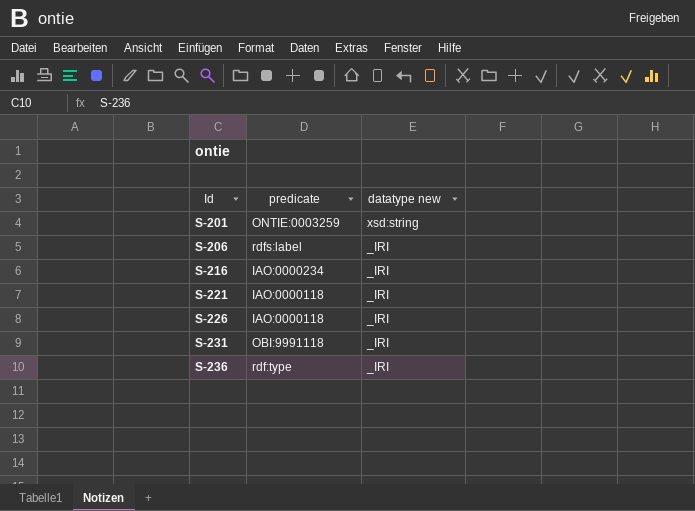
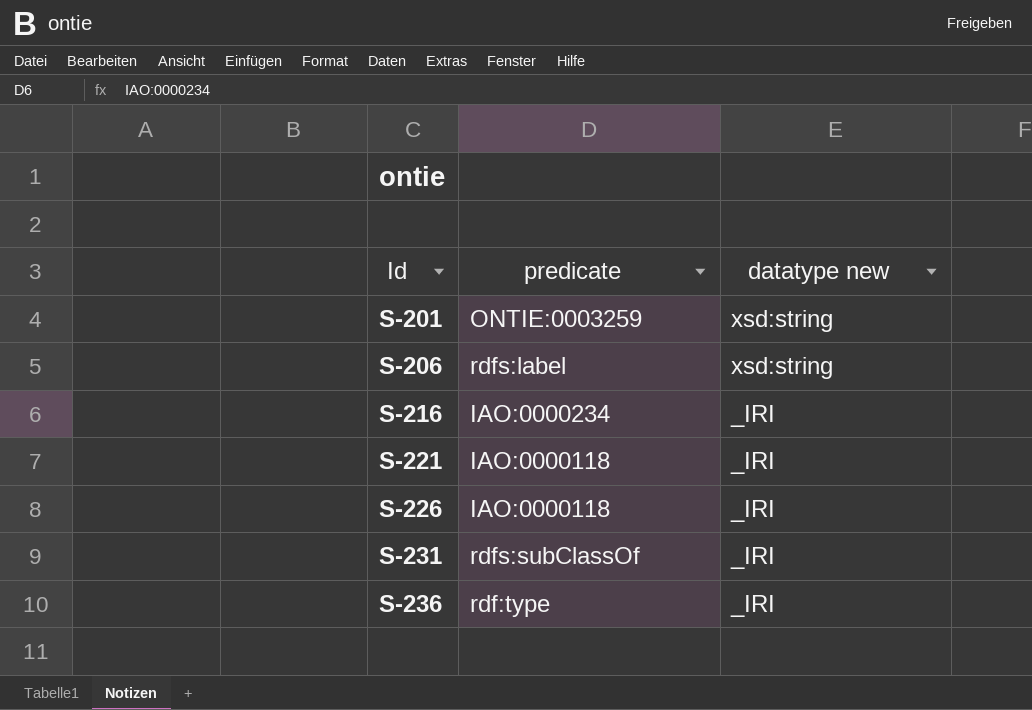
S-206 | datatype new: _IRI -> xsd:string
S-231 | predicate: OBI:9991118 -> rdfs:subClassOf

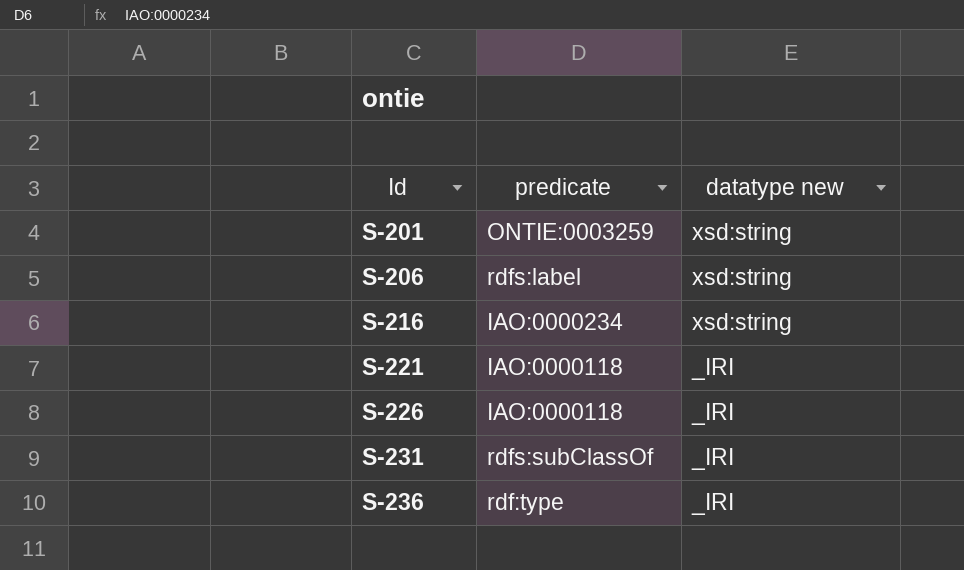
S-216 | datatype new: _IRI -> xsd:string

